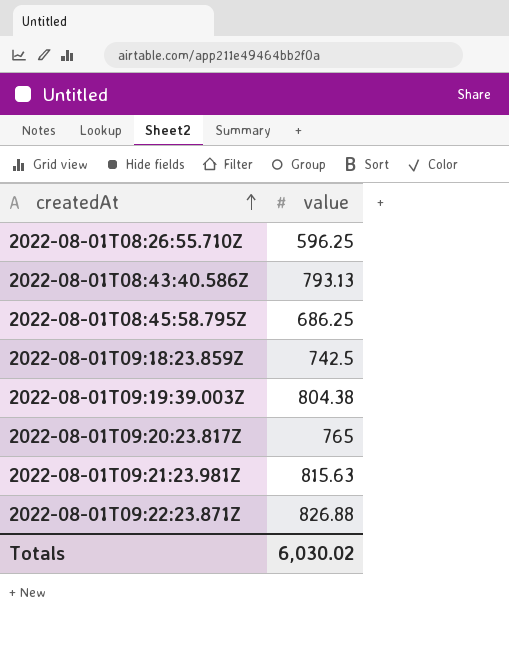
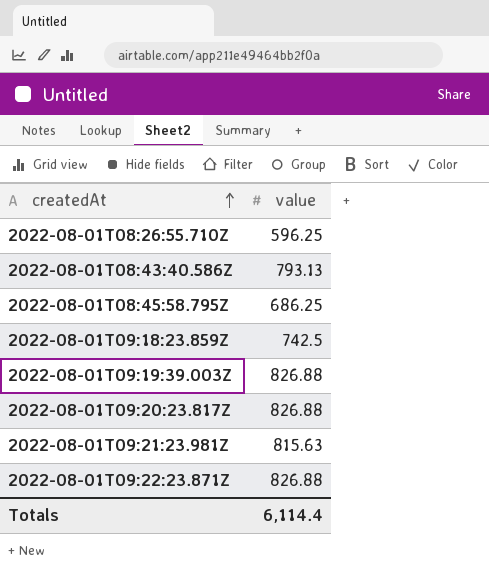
2022-08-01T09:19:39.003Z | value: 804.38 -> 826.88
2022-08-01T09:20:23.817Z | value: 765 -> 826.88
Totals | value: 6,030.02 -> 6,114.4

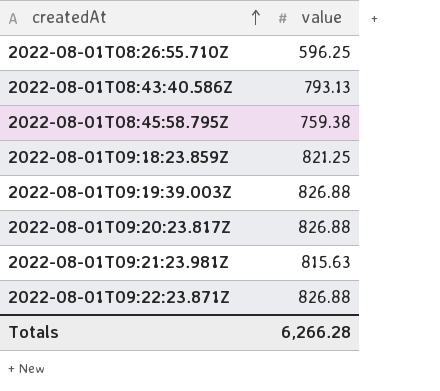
2022-08-01T08:45:58.795Z | value: 686.25 -> 759.38
2022-08-01T09:18:23.859Z | value: 742.5 -> 821.25
Totals | value: 6,114.4 -> 6,266.28

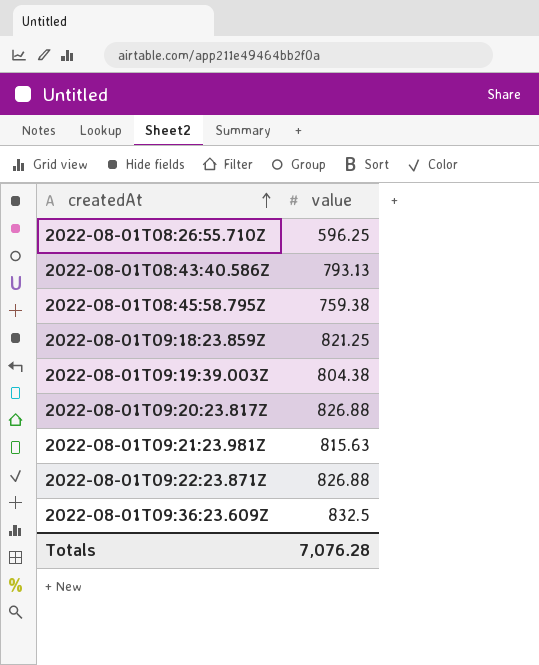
2022-08-01T09:19:39.003Z | value: 826.88 -> 804.38
row 2022-08-01T09:36:23.609Z: none -> 832.5
Totals | value: 6,266.28 -> 7,076.28

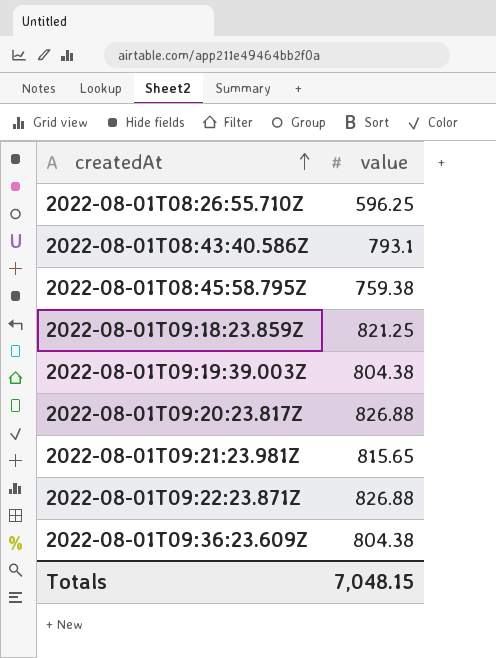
2022-08-01T08:43:40.586Z | value: 793.13 -> 793.1
2022-08-01T09:21:23.981Z | value: 815.63 -> 815.65
2022-08-01T09:36:23.609Z | value: 832.5 -> 804.38
Totals | value: 7,076.28 -> 7,048.15

